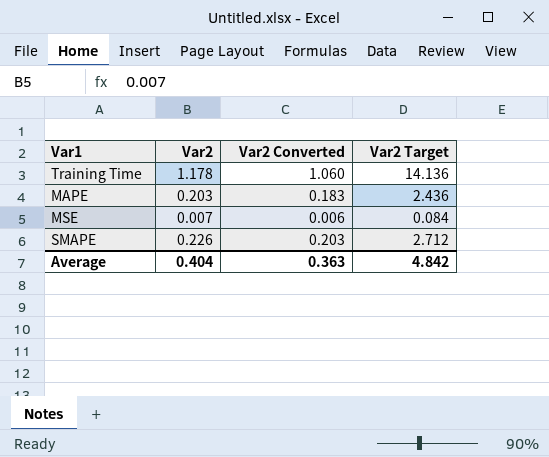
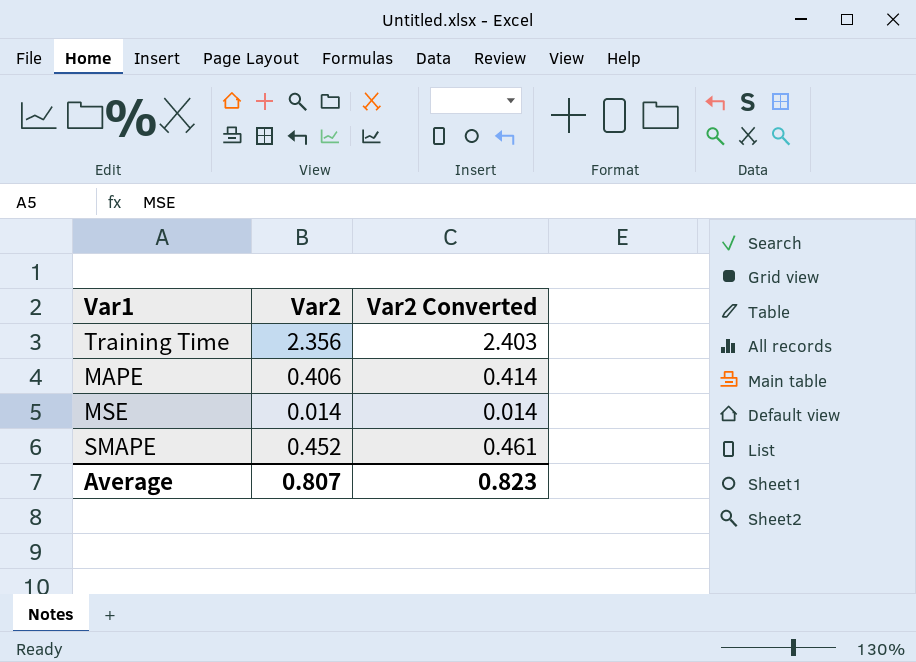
column Var2 Target | formula: [Var2] * 12 -> none
column Var2 Converted | formula: [Var2] * 0.9 -> [Var2] * 1.02
Training Time | Var2: 1.178 -> 2.356
MAPE | Var2: 0.203 -> 0.406
MSE | Var2: 0.007 -> 0.014
SMAPE | Var2: 0.226 -> 0.452
Average | Var2: 0.404 -> 0.807
Average | Var2 Converted: 0.363 -> 0.823

